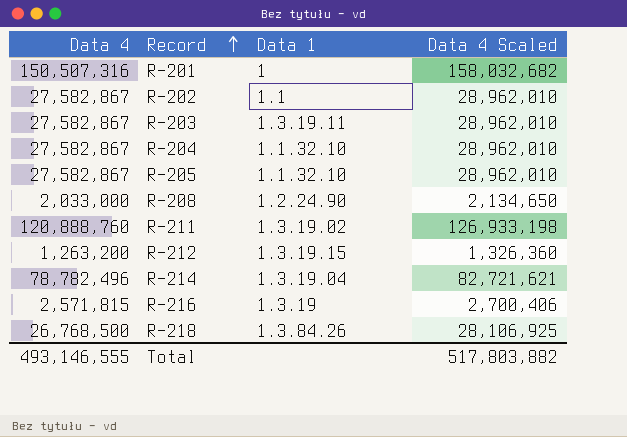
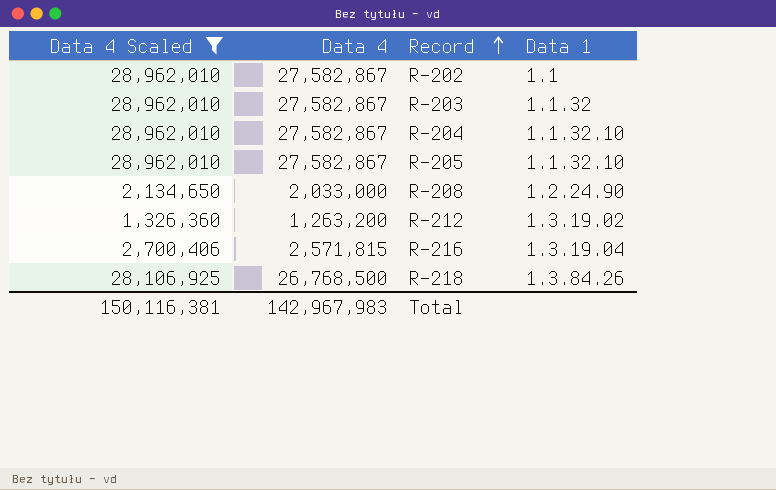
filter: none -> Data 4 Scaled <= 28,962,010
column Data 4 Scaled | position: 4 -> 1
R-203 | Data 1: 1.3.19.11 -> 1.1.32
R-212 | Data 1: 1.3.19.15 -> 1.3.19.02
R-216 | Data 1: 1.3.19 -> 1.3.19.04
Total | Data 4 Scaled: 517,803,882 -> 150,116,381
Total | Data 4: 493,146,555 -> 142,967,983

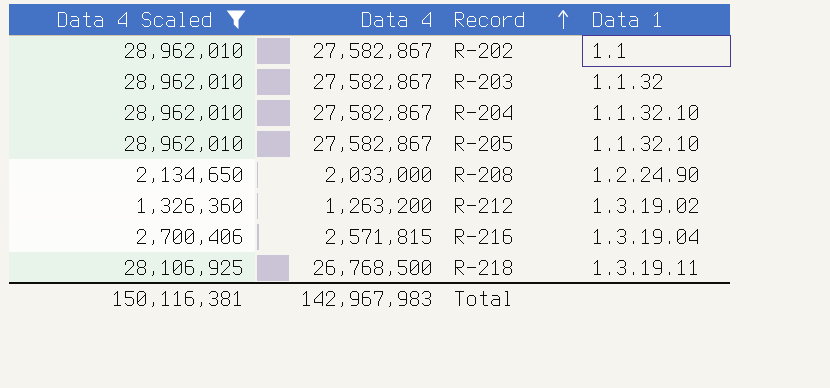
R-218 | Data 1: 1.3.84.26 -> 1.3.19.11

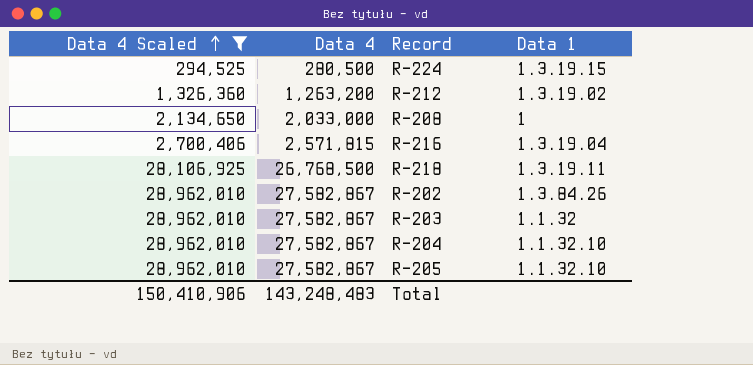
row order: Record ascending -> Data 4 Scaled ascending
row R-224: none -> 294,525 | 280,500 | 1.3.19.15
R-208 | Data 1: 1.2.24.90 -> 1
R-202 | Data 1: 1.1 -> 1.3.84.26
Total | Data 4 Scaled: 150,116,381 -> 150,410,906
Total | Data 4: 142,967,983 -> 143,248,483

